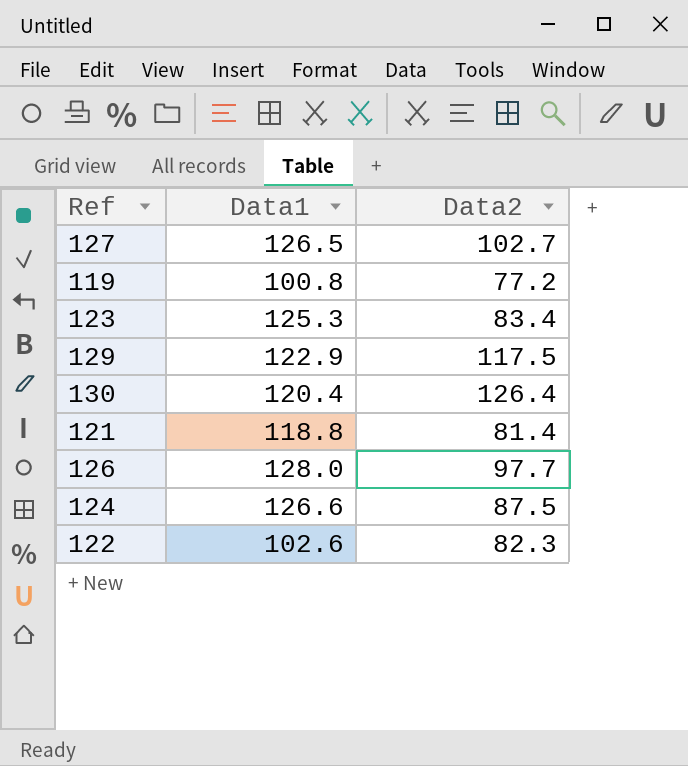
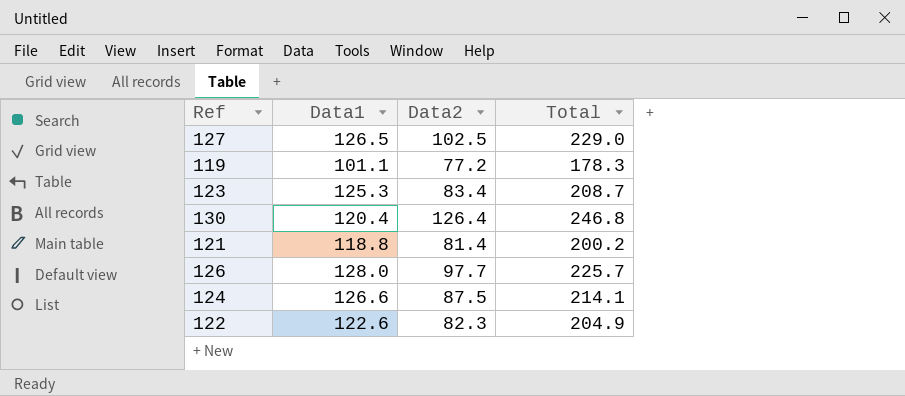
column Total | formula: none -> [Data1] + [Data2]
row 129: 122.9 | 117.5 -> none
127 | Data2: 102.7 -> 102.5
119 | Data1: 100.8 -> 101.1
122 | Data1: 102.6 -> 122.6

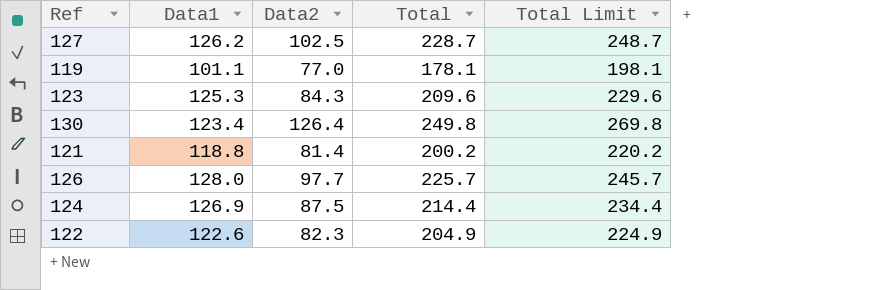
column Total Limit | formula: none -> [Total] + 20
127 | Data1: 126.5 -> 126.2
127 | Total: 229.0 -> 228.7
119 | Data2: 77.2 -> 77.0
119 | Total: 178.3 -> 178.1
123 | Data2: 83.4 -> 84.3
123 | Total: 208.7 -> 209.6
130 | Data1: 120.4 -> 123.4
130 | Total: 246.8 -> 249.8
124 | Data1: 126.6 -> 126.9
124 | Total: 214.1 -> 214.4

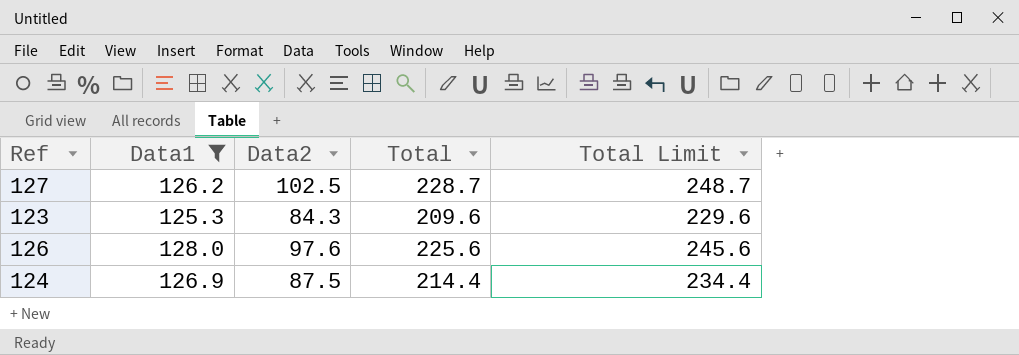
filter: none -> Data1 >= 125.3
126 | Data2: 97.7 -> 97.6
126 | Total: 225.7 -> 225.6
126 | Total Limit: 245.7 -> 245.6

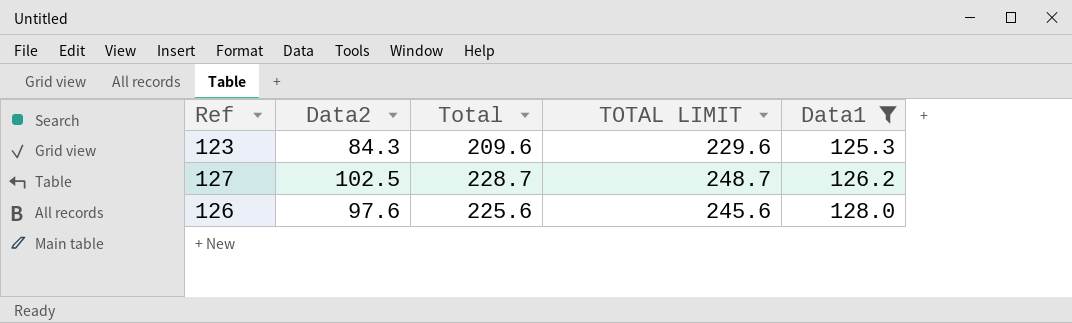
row order: none -> Data1 ascending
column name: Total Limit -> TOTAL LIMIT
column Data1 | position: 2 -> 5
row 124: 126.9 | 87.5 | 214.4 | 234.4 -> none

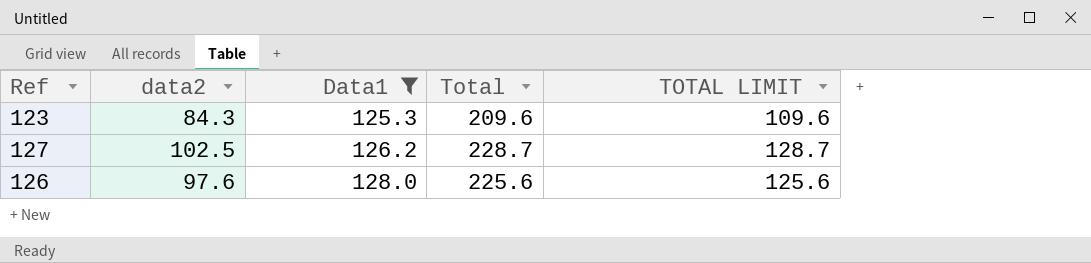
column name: Data2 -> data2
column Data1 | position: 5 -> 3
column TOTAL LIMIT | formula: [Total] + 20 -> [Total] - 100

